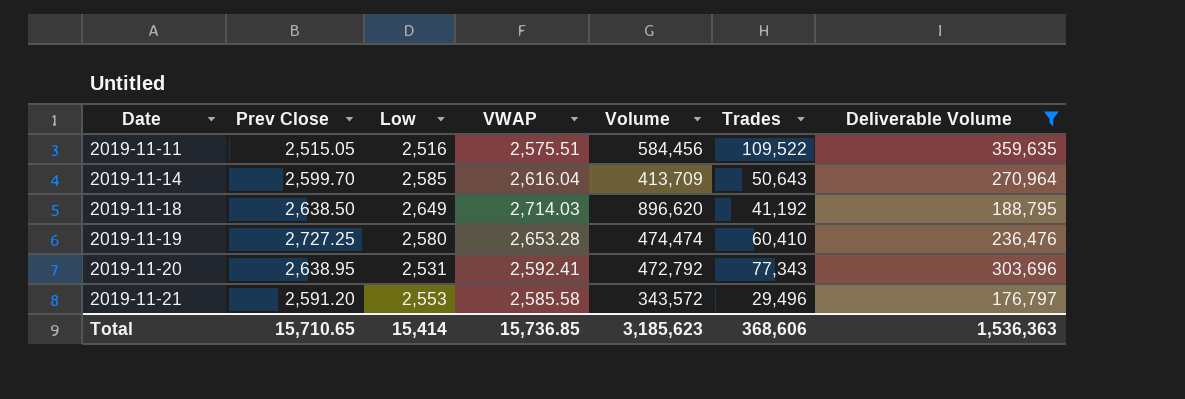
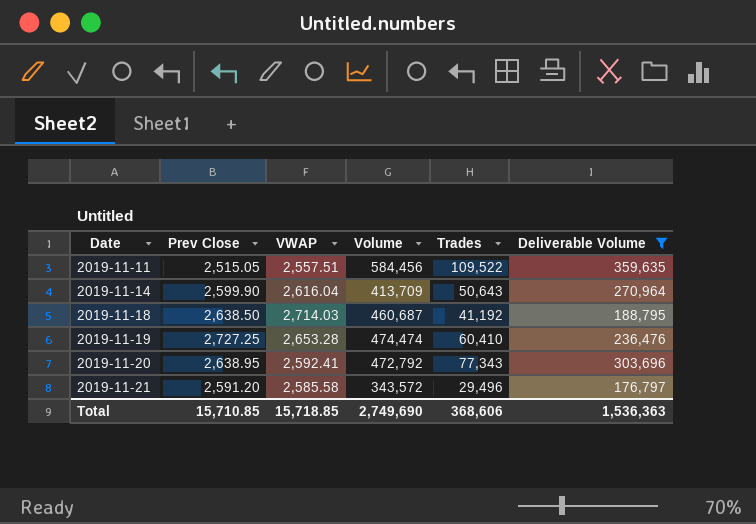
column Low | position: 3 -> none
2019-11-11 | VWAP: 2,575.51 -> 2,557.51
2019-11-14 | Prev Close: 2,599.70 -> 2,599.90
2019-11-18 | Volume: 896,620 -> 460,687
Total | Prev Close: 15,710.65 -> 15,710.85
Total | VWAP: 15,736.85 -> 15,718.85
Total | Volume: 3,185,623 -> 2,749,690

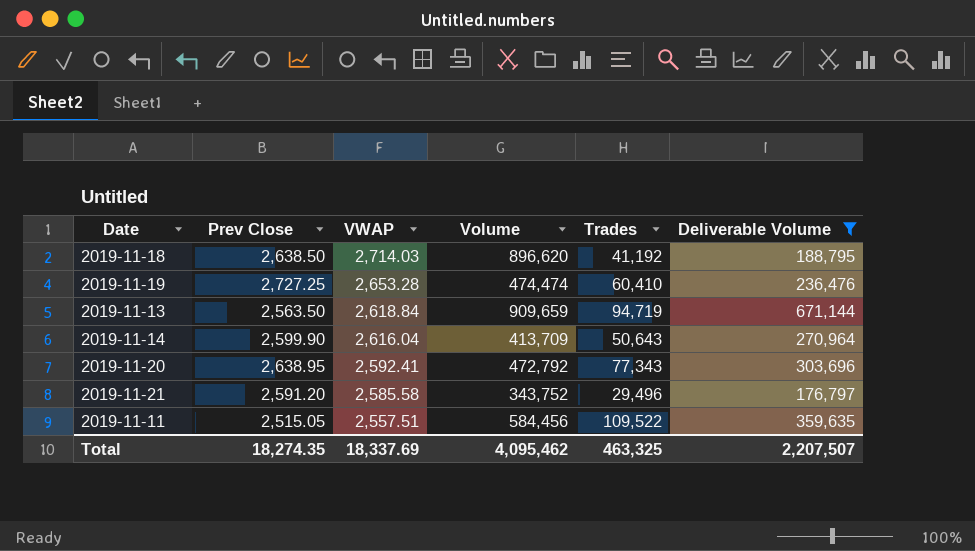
row order: Date ascending -> VWAP descending
2019-11-18 | Volume: 460,687 -> 896,620
row 2019-11-13: none -> 2,563.50 | 2,618.84 | 909,659 | 94,719 | 671,144
2019-11-21 | Volume: 343,572 -> 343,752
Total | Prev Close: 15,710.85 -> 18,274.35
Total | VWAP: 15,718.85 -> 18,337.69
Total | Volume: 2,749,690 -> 4,095,462
Total | Trades: 368,606 -> 463,325
Total | Deliverable Volume: 1,536,363 -> 2,207,507

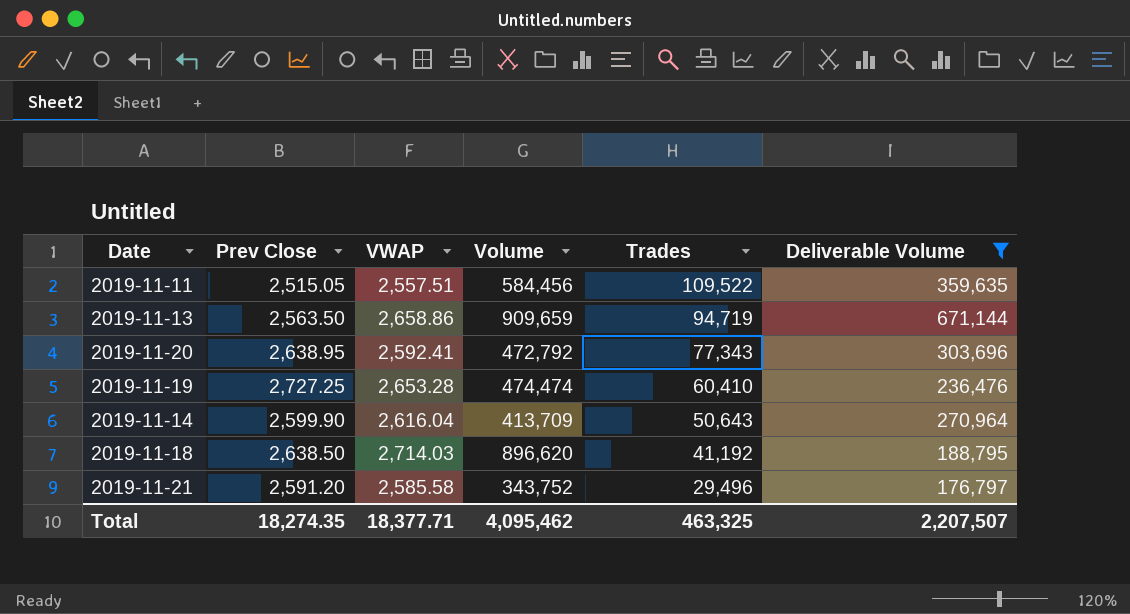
row order: VWAP descending -> Trades descending
2019-11-13 | VWAP: 2,618.84 -> 2,658.86
Total | VWAP: 18,337.69 -> 18,377.71

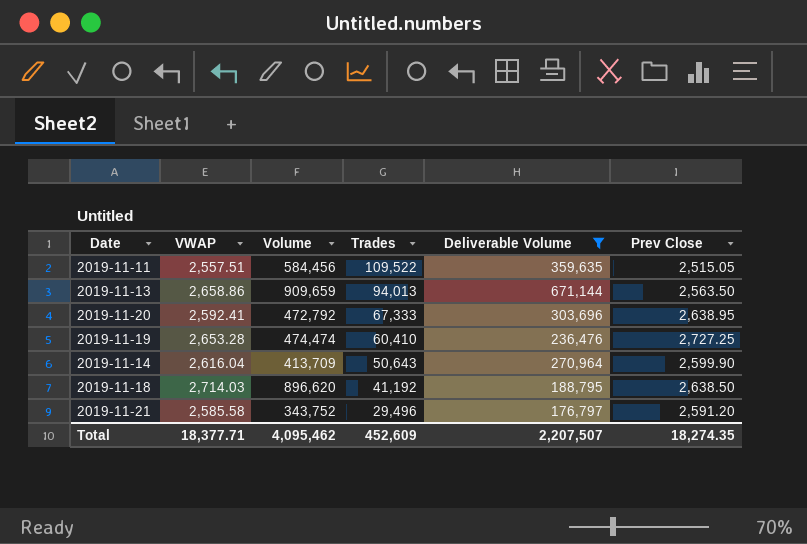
column Prev Close | position: 2 -> 6
2019-11-13 | Trades: 94,719 -> 94,013
2019-11-20 | Trades: 77,343 -> 67,333
Total | Trades: 463,325 -> 452,609

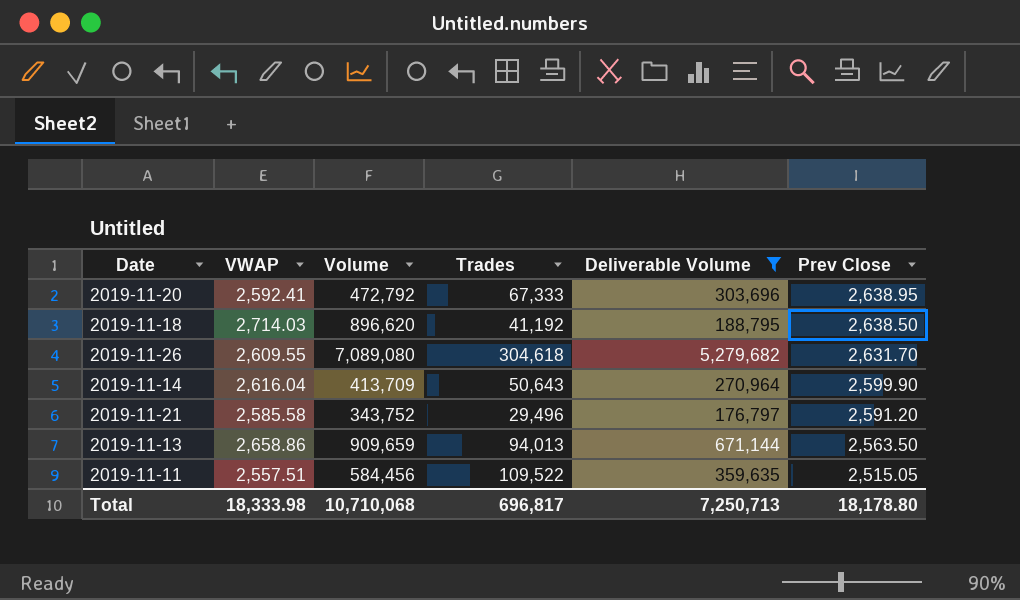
row order: Trades descending -> Prev Close descending
row 2019-11-19: 2,653.28 | 474,474 | 60,410 | 236,476 | 2,727.25 -> none
row 2019-11-26: none -> 2,609.55 | 7,089,080 | 304,618 | 5,279,682 | 2,631.70
Total | VWAP: 18,377.71 -> 18,333.98
Total | Volume: 4,095,462 -> 10,710,068
Total | Trades: 452,609 -> 696,817
Total | Deliverable Volume: 2,207,507 -> 7,250,713
Total | Prev Close: 18,274.35 -> 18,178.80

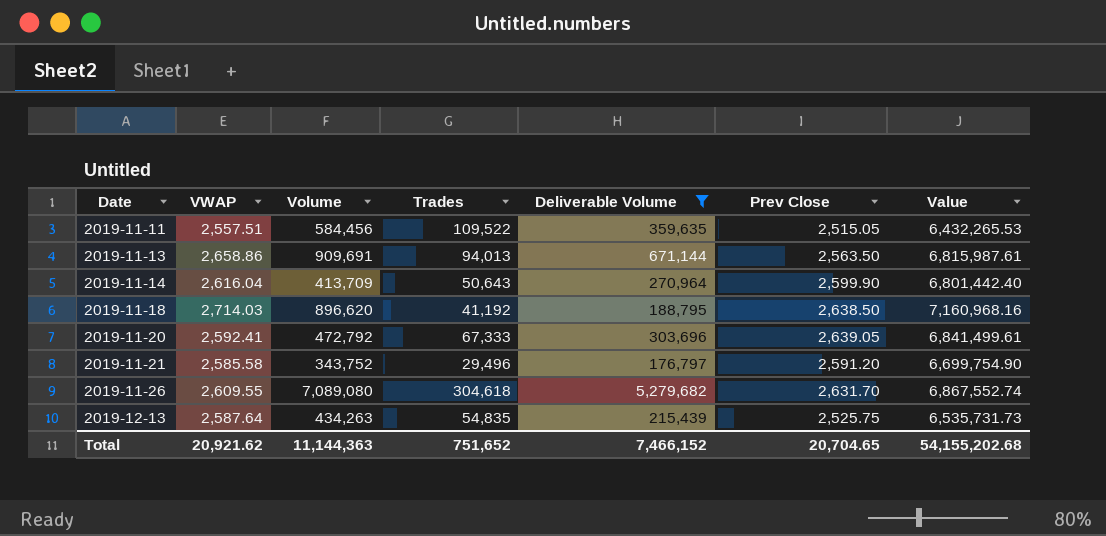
row order: Prev Close descending -> Date ascending
column Value | formula: none -> [VWAP] * [Prev Close]
2019-11-13 | Volume: 909,659 -> 909,691
2019-11-20 | Prev Close: 2,638.95 -> 2,639.05
row 2019-12-13: none -> 2,587.64 | 434,263 | 54,835 | 215,439 | 2,525.75 | 6,535,731.73
Total | VWAP: 18,333.98 -> 20,921.62
Total | Volume: 10,710,068 -> 11,144,363
Total | Trades: 696,817 -> 751,652
Total | Deliverable Volume: 7,250,713 -> 7,466,152
Total | Prev Close: 18,178.80 -> 20,704.65

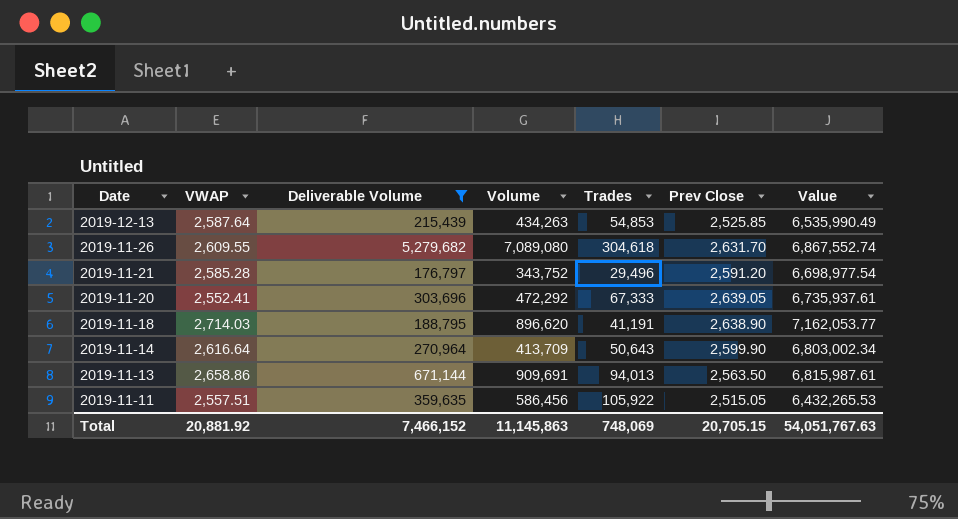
row order: Date ascending -> Date descending
column Deliverable Volume | position: 5 -> 3
2019-12-13 | Trades: 54,835 -> 54,853
2019-12-13 | Prev Close: 2,525.75 -> 2,525.85
2019-12-13 | Value: 6,535,731.73 -> 6,535,990.49
2019-11-21 | VWAP: 2,585.58 -> 2,585.28
2019-11-21 | Value: 6,699,754.90 -> 6,698,977.54
2019-11-20 | VWAP: 2,592.41 -> 2,552.41
2019-11-20 | Volume: 472,792 -> 472,292
2019-11-20 | Value: 6,841,499.61 -> 6,735,937.61
2019-11-18 | Trades: 41,192 -> 41,191
2019-11-18 | Prev Close: 2,638.50 -> 2,638.90
2019-11-18 | Value: 7,160,968.16 -> 7,162,053.77
2019-11-14 | VWAP: 2,616.04 -> 2,616.64
2019-11-14 | Value: 6,801,442.40 -> 6,803,002.34
2019-11-11 | Volume: 584,456 -> 586,456
2019-11-11 | Trades: 109,522 -> 105,922
Total | VWAP: 20,921.62 -> 20,881.92
Total | Volume: 11,144,363 -> 11,145,863
Total | Trades: 751,652 -> 748,069
Total | Prev Close: 20,704.65 -> 20,705.15
Total | Value: 54,155,202.68 -> 54,051,767.63

